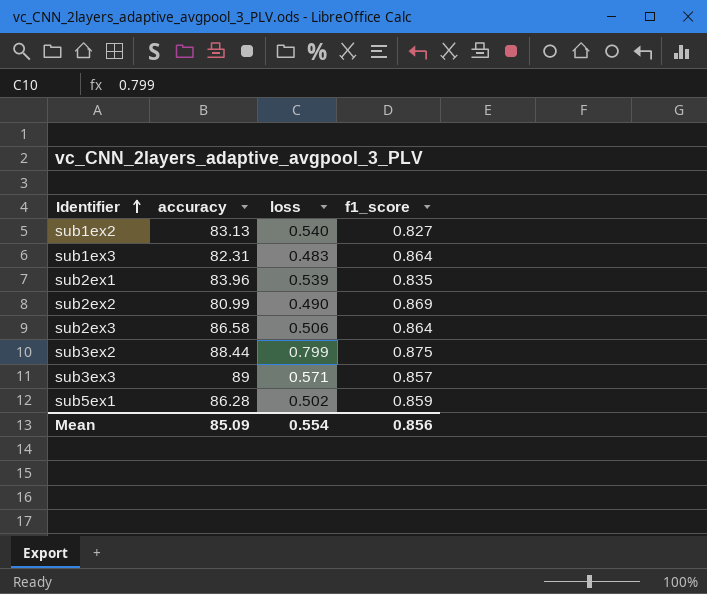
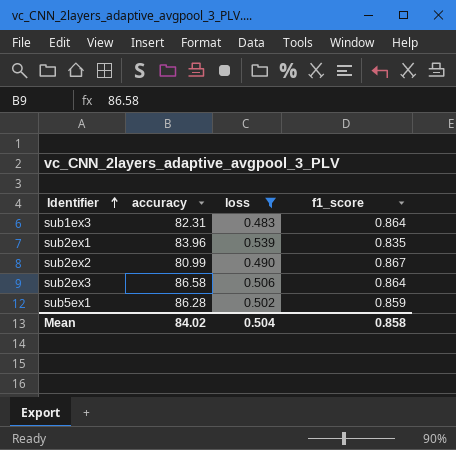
filter: none -> loss <= 0.539
sub2ex2 | f1_score: 0.869 -> 0.867
Mean | accuracy: 85.09 -> 84.02
Mean | loss: 0.554 -> 0.504
Mean | f1_score: 0.856 -> 0.858

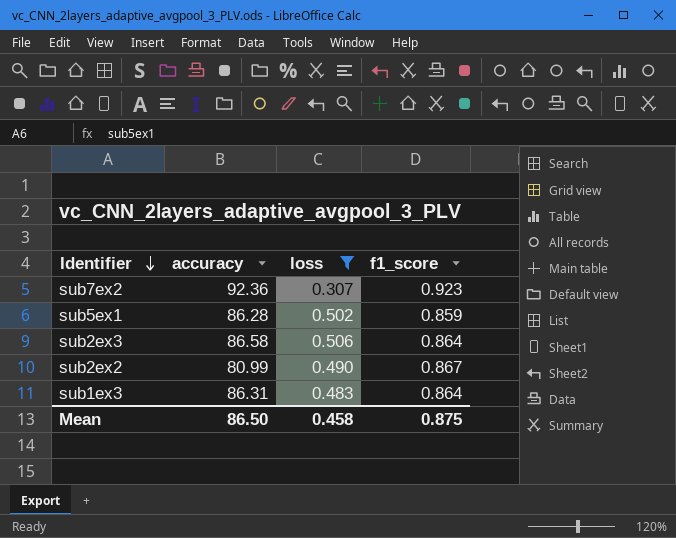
row order: Identifier ascending -> Identifier descending
row sub2ex1: 83.96 | 0.539 | 0.835 -> none
row sub7ex2: none -> 92.36 | 0.307 | 0.923
sub1ex3 | accuracy: 82.31 -> 86.31
Mean | accuracy: 84.02 -> 86.50
Mean | loss: 0.504 -> 0.458
Mean | f1_score: 0.858 -> 0.875

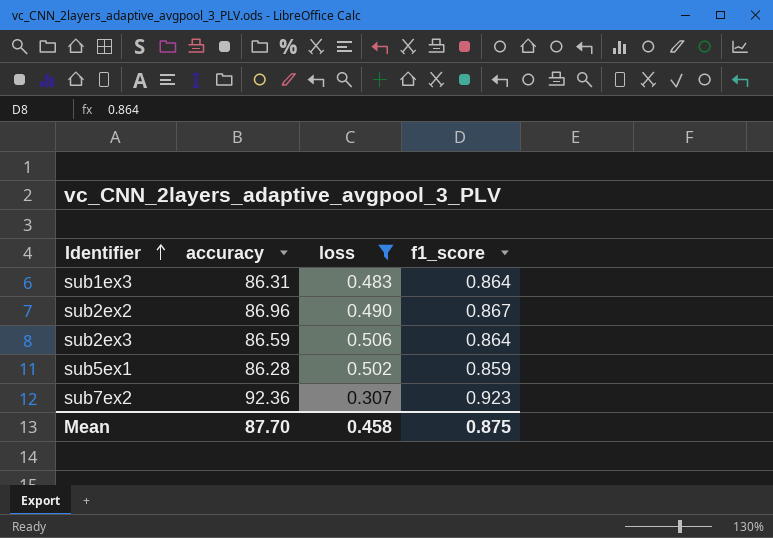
row order: Identifier descending -> Identifier ascending
sub2ex2 | accuracy: 80.99 -> 86.96
sub2ex3 | accuracy: 86.58 -> 86.59
Mean | accuracy: 86.50 -> 87.70

